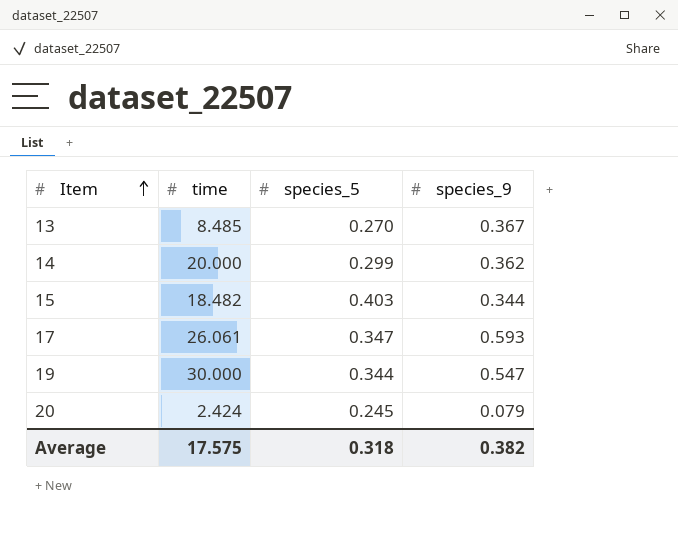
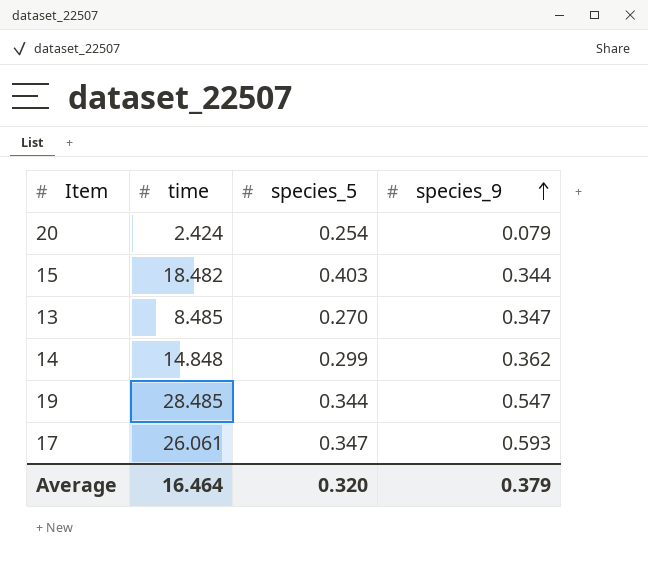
row order: Item ascending -> species_9 ascending
20 | species_5: 0.245 -> 0.254
13 | species_9: 0.367 -> 0.347
14 | time: 20.000 -> 14.848
19 | time: 30.000 -> 28.485
Average | time: 17.575 -> 16.464
Average | species_5: 0.318 -> 0.320
Average | species_9: 0.382 -> 0.379

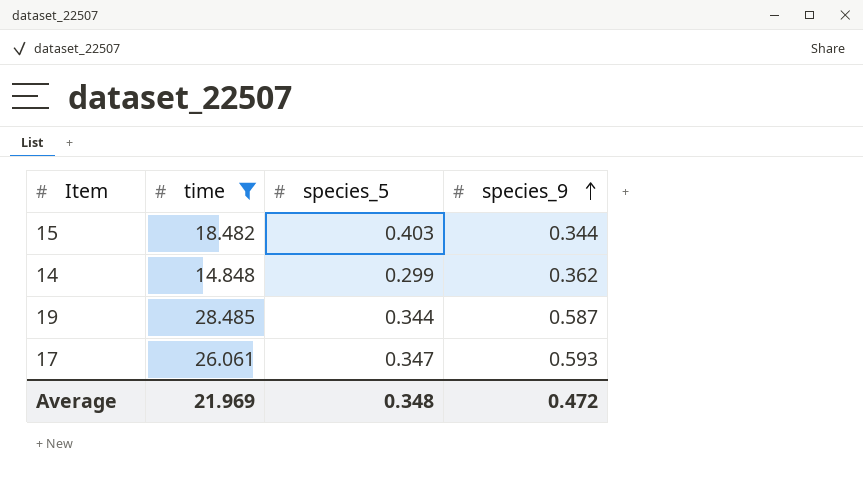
filter: none -> time >= 14.848
19 | species_9: 0.547 -> 0.587
Average | time: 16.464 -> 21.969
Average | species_5: 0.320 -> 0.348
Average | species_9: 0.379 -> 0.472

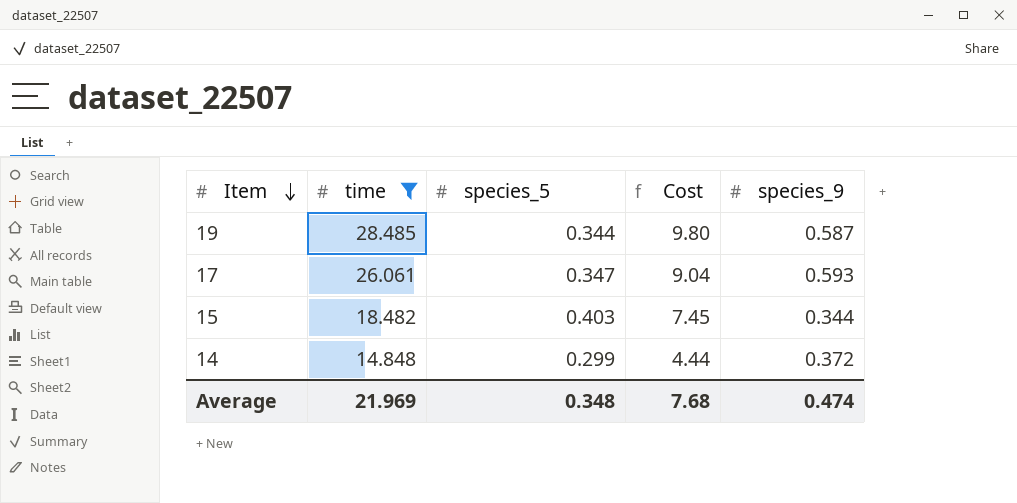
row order: species_9 ascending -> Item descending
column Cost | formula: none -> [time] * [species_5]
14 | species_9: 0.362 -> 0.372
Average | species_9: 0.472 -> 0.474

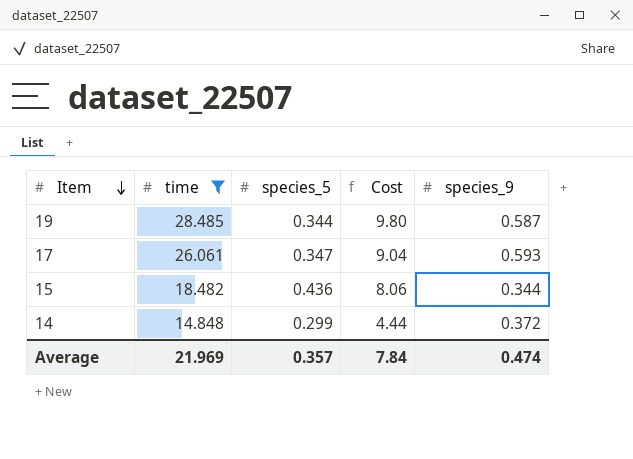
15 | species_5: 0.403 -> 0.436
15 | Cost: 7.45 -> 8.06
Average | species_5: 0.348 -> 0.357
Average | Cost: 7.68 -> 7.84

